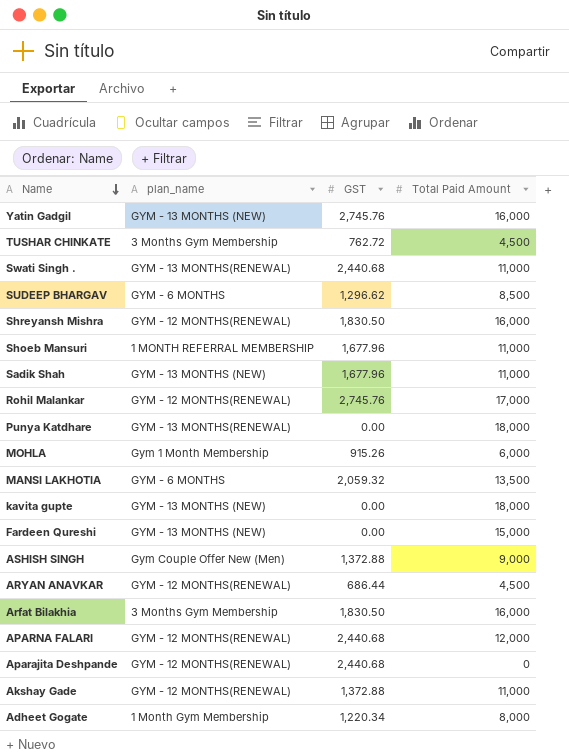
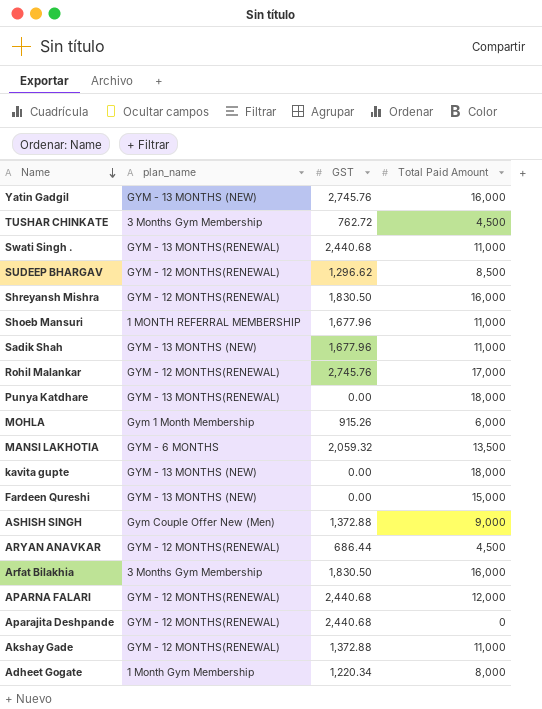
SUDEEP BHARGAV | plan_name: GYM - 6 MONTHS -> GYM - 12 MONTHS(RENEWAL)

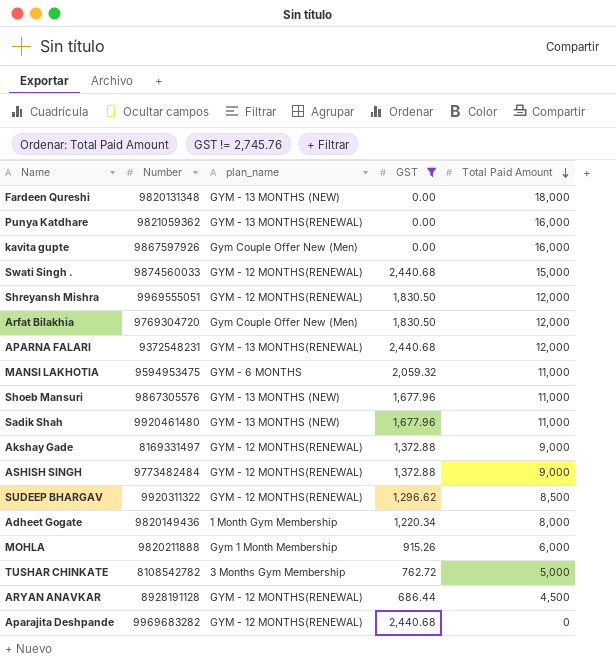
filter: none -> GST != 2,745.76
row order: Name descending -> Total Paid Amount descending
column Number | position: none -> 2
Fardeen Qureshi | Total Paid Amount: 15,000 -> 18,000
Punya Katdhare | Total Paid Amount: 18,000 -> 16,000
kavita gupte | plan_name: GYM - 13 MONTHS (NEW) -> Gym Couple Offer New (Men)
kavita gupte | Total Paid Amount: 18,000 -> 16,000
Swati Singh . | plan_name: GYM - 13 MONTHS(RENEWAL) -> GYM - 12 MONTHS(RENEWAL)
Swati Singh . | Total Paid Amount: 11,000 -> 15,000
Shreyansh Mishra | Total Paid Amount: 16,000 -> 12,000
Arfat Bilakhia | plan_name: 3 Months Gym Membership -> Gym Couple Offer New (Men)
Arfat Bilakhia | Total Paid Amount: 16,000 -> 12,000
APARNA FALARI | plan_name: GYM - 12 MONTHS(RENEWAL) -> GYM - 13 MONTHS(RENEWAL)
MANSI LAKHOTIA | Total Paid Amount: 13,500 -> 11,000
Shoeb Mansuri | plan_name: 1 MONTH REFERRAL MEMBERSHIP -> GYM - 13 MONTHS (NEW)
Akshay Gade | Total Paid Amount: 11,000 -> 9,000
ASHISH SINGH | plan_name: Gym Couple Offer New (Men) -> GYM - 12 MONTHS(RENEWAL)
TUSHAR CHINKATE | Total Paid Amount: 4,500 -> 5,000

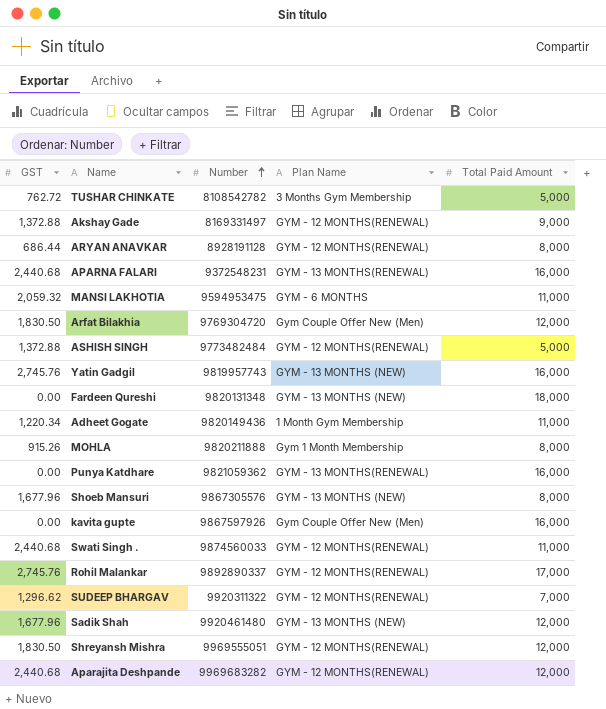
filter: GST != 2,745.76 -> none
row order: Total Paid Amount descending -> Number ascending
column GST | position: 4 -> 1
column name: plan_name -> Plan Name
ARYAN ANAVKAR | Total Paid Amount: 4,500 -> 8,000
APARNA FALARI | Total Paid Amount: 12,000 -> 16,000
ASHISH SINGH | Total Paid Amount: 9,000 -> 5,000
Adheet Gogate | Total Paid Amount: 8,000 -> 11,000
MOHLA | Total Paid Amount: 6,000 -> 8,000
Shoeb Mansuri | Total Paid Amount: 11,000 -> 8,000
Swati Singh . | Total Paid Amount: 15,000 -> 11,000
SUDEEP BHARGAV | Total Paid Amount: 8,500 -> 7,000
Sadik Shah | Total Paid Amount: 11,000 -> 12,000
Aparajita Deshpande | Total Paid Amount: 0 -> 12,000

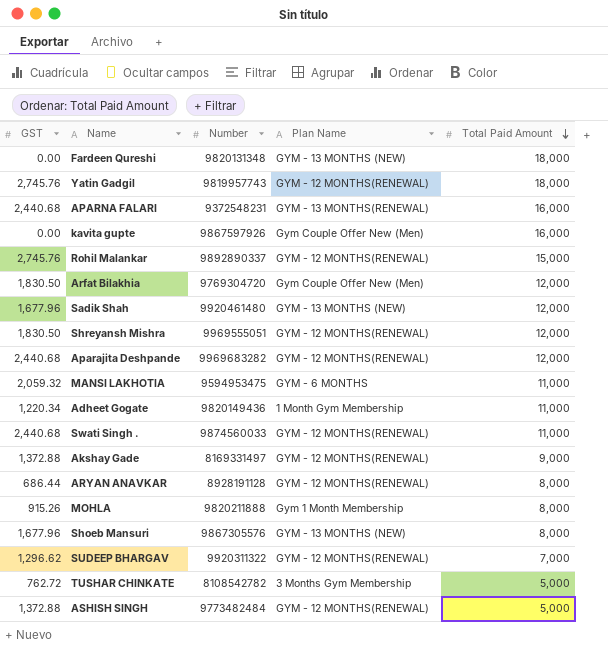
row order: Number ascending -> Total Paid Amount descending
row Punya Katdhare: 0.00 | 9821059362 | GYM - 13 MONTHS(RENEWAL) | 16,000 -> none
Yatin Gadgil | Plan Name: GYM - 13 MONTHS (NEW) -> GYM - 12 MONTHS(RENEWAL)
Yatin Gadgil | Total Paid Amount: 16,000 -> 18,000
Rohil Malankar | Total Paid Amount: 17,000 -> 15,000

